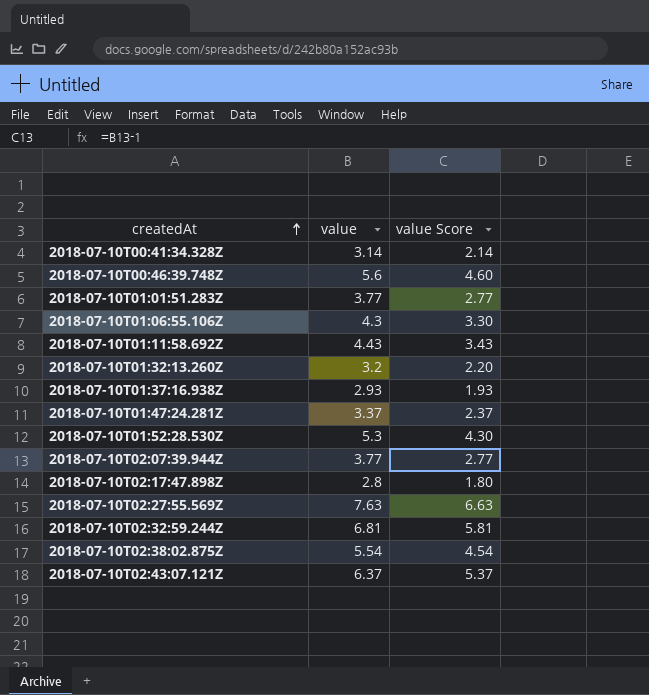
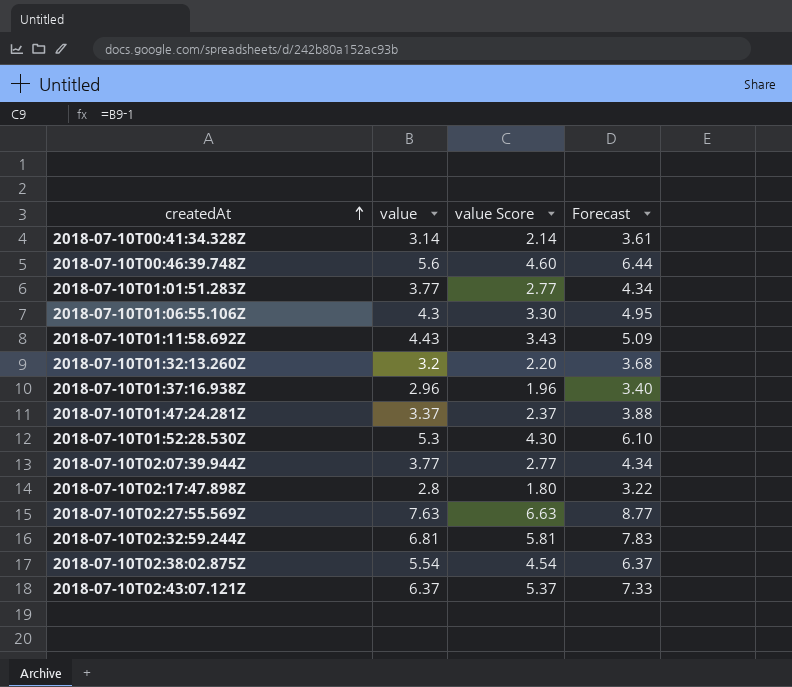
column Forecast | formula: none -> [value] * 1.15
2018-07-10T01:37:16.938Z | value: 2.93 -> 2.96
2018-07-10T01:37:16.938Z | value Score: 1.93 -> 1.96

